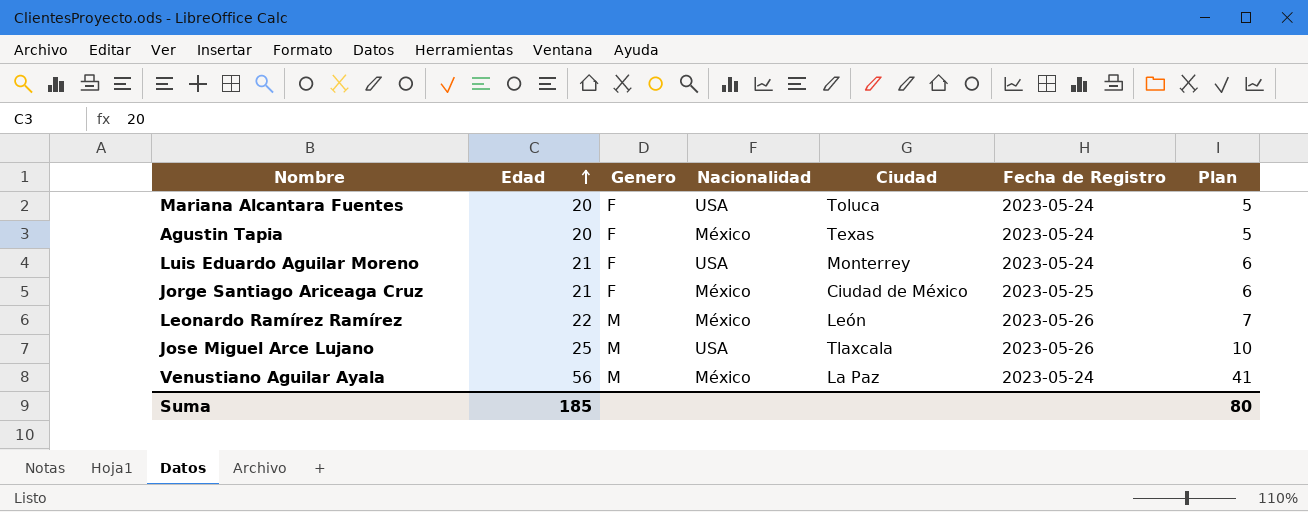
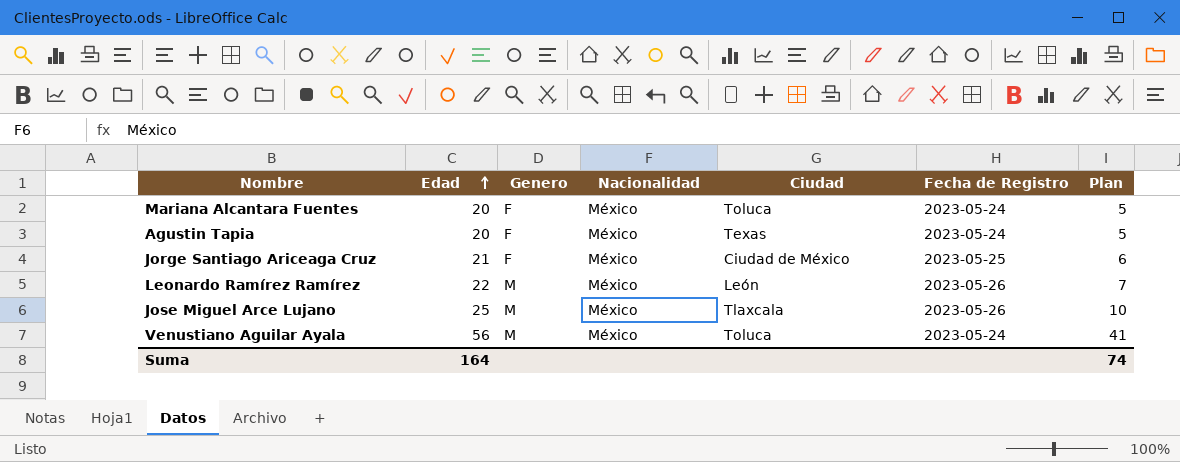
row Luis Eduardo Aguilar Moreno: 21 | F | USA | Monterrey | 2023-05-24 | 6 -> none
Mariana Alcantara Fuentes | Nacionalidad: USA -> México
Jose Miguel Arce Lujano | Nacionalidad: USA -> México
Venustiano Aguilar Ayala | Ciudad: La Paz -> Toluca
Suma | Edad: 185 -> 164
Suma | Plan: 80 -> 74

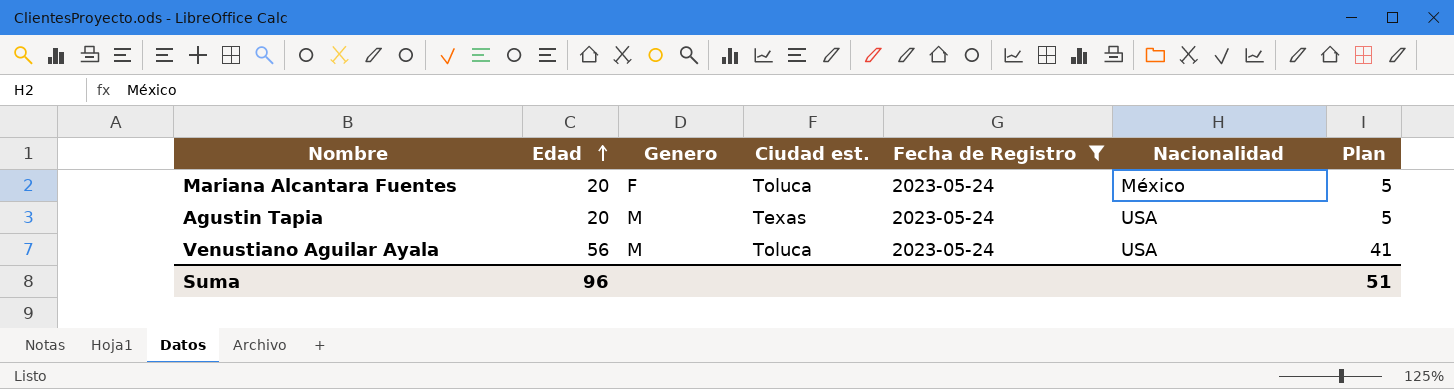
filter: none -> Fecha de Registro = 2023-05-24
column name: Ciudad -> Ciudad est.
column Nacionalidad | position: 4 -> 6
Agustin Tapia | Genero: F -> M
Agustin Tapia | Nacionalidad: México -> USA
Venustiano Aguilar Ayala | Nacionalidad: México -> USA
Suma | Edad: 164 -> 96
Suma | Plan: 74 -> 51

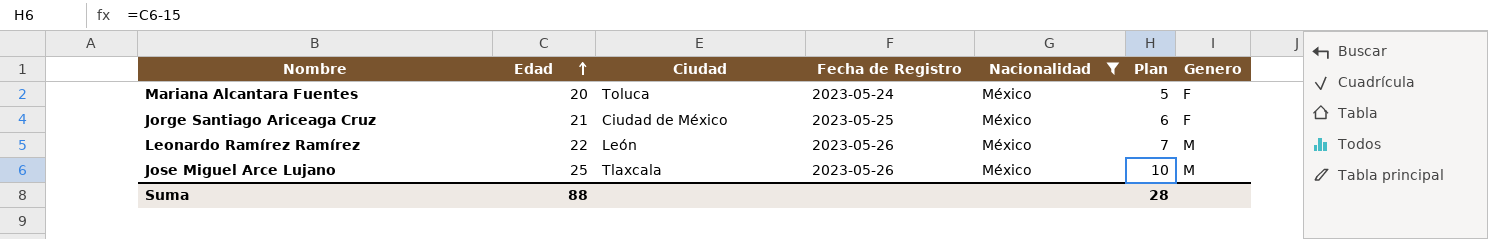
filter: Fecha de Registro = 2023-05-24 -> Nacionalidad = México
column name: Ciudad est. -> Ciudad
column Genero | position: 3 -> 7
Suma | Edad: 96 -> 88
Suma | Plan: 51 -> 28

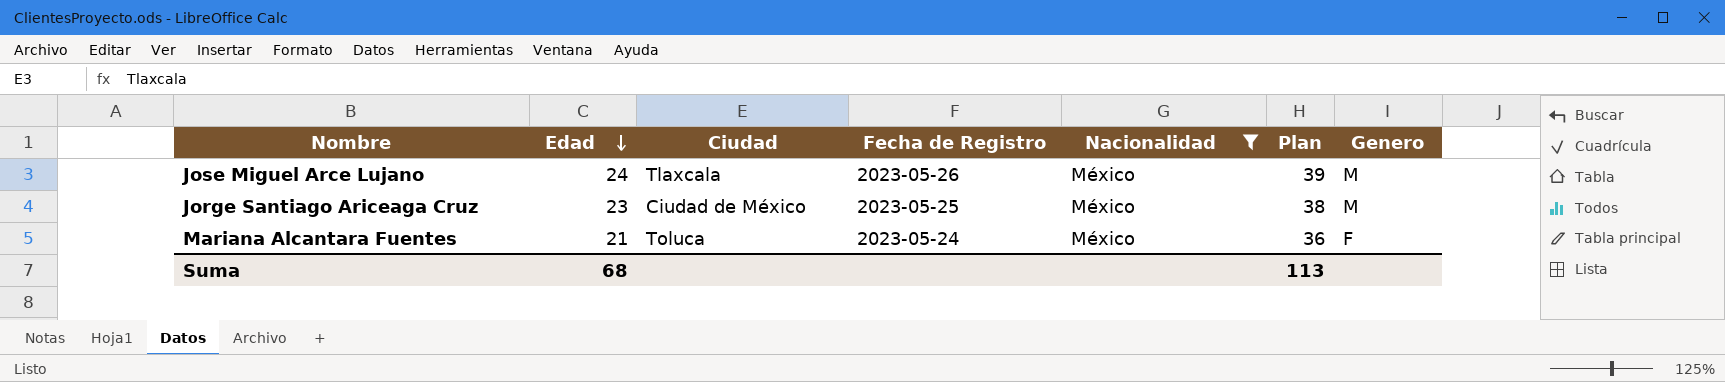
row order: Edad ascending -> Edad descending
column Plan | formula: [Edad] - 15 -> [Edad] + 15
row Leonardo Ramírez Ramírez: 22 | León | 2023-05-26 | México | 7 | M -> none
Jose Miguel Arce Lujano | Edad: 25 -> 24
Jorge Santiago Ariceaga Cruz | Edad: 21 -> 23
Jorge Santiago Ariceaga Cruz | Genero: F -> M
Mariana Alcantara Fuentes | Edad: 20 -> 21
Suma | Edad: 88 -> 68
Suma | Plan: 28 -> 113

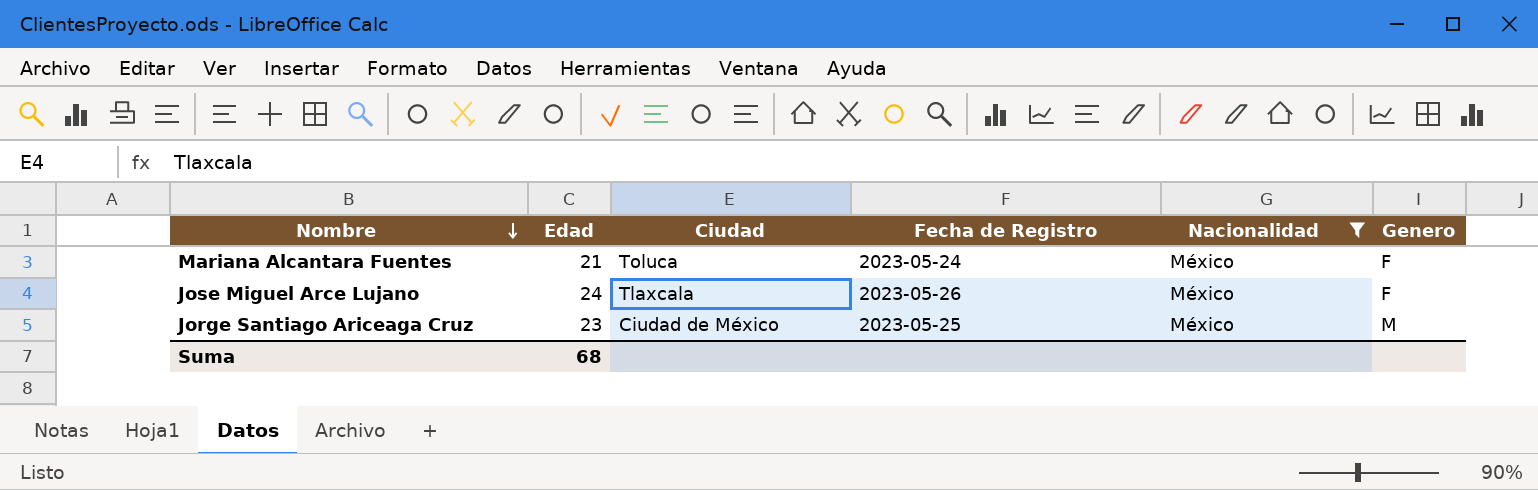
row order: Edad descending -> Nombre descending
column Plan | formula: [Edad] + 15 -> none
Jose Miguel Arce Lujano | Genero: M -> F

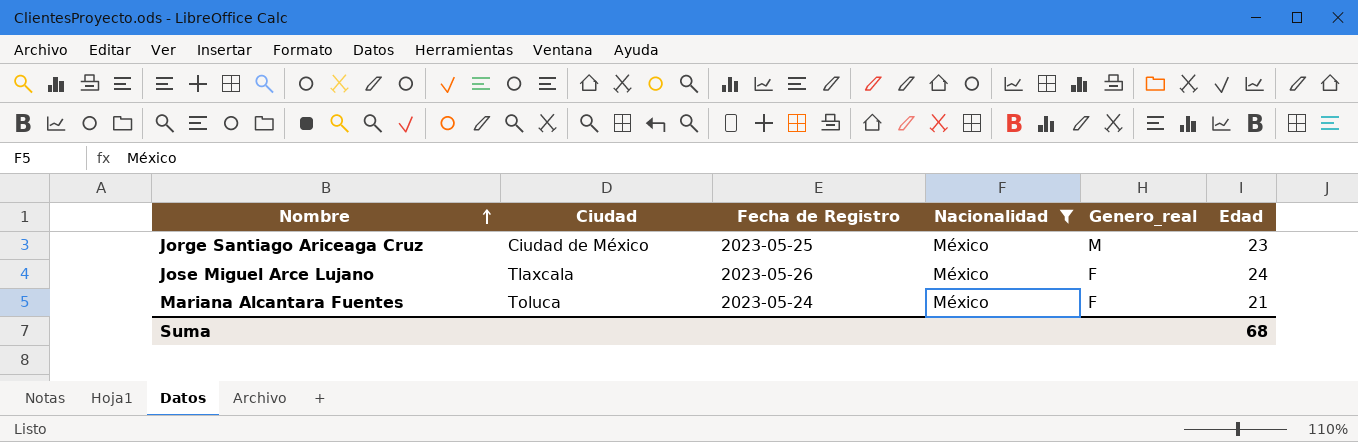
row order: Nombre descending -> Nombre ascending
column name: Genero -> Genero_real
column Edad | position: 2 -> 6

